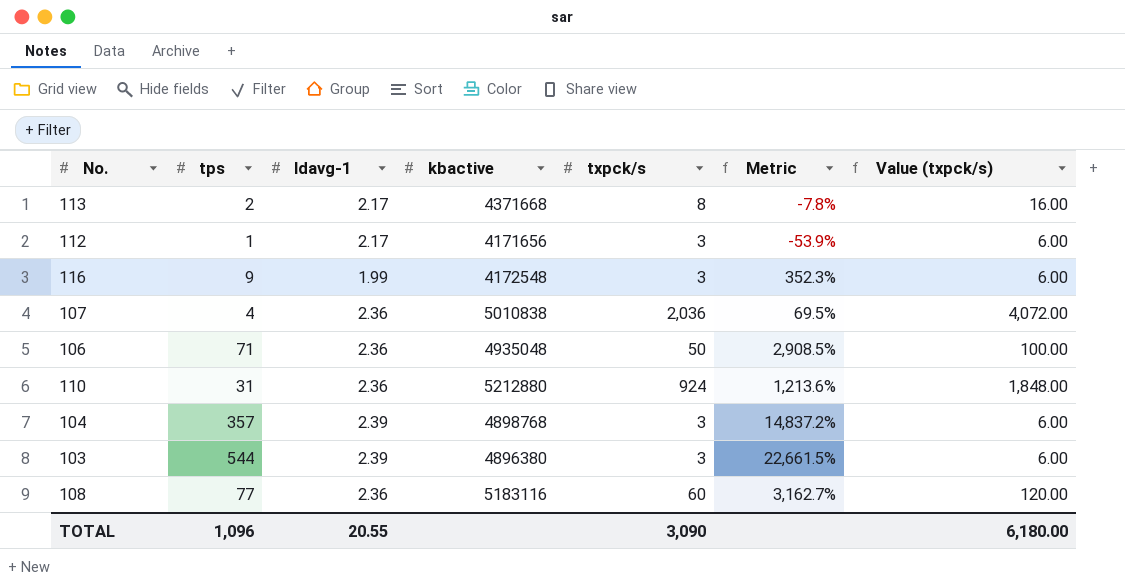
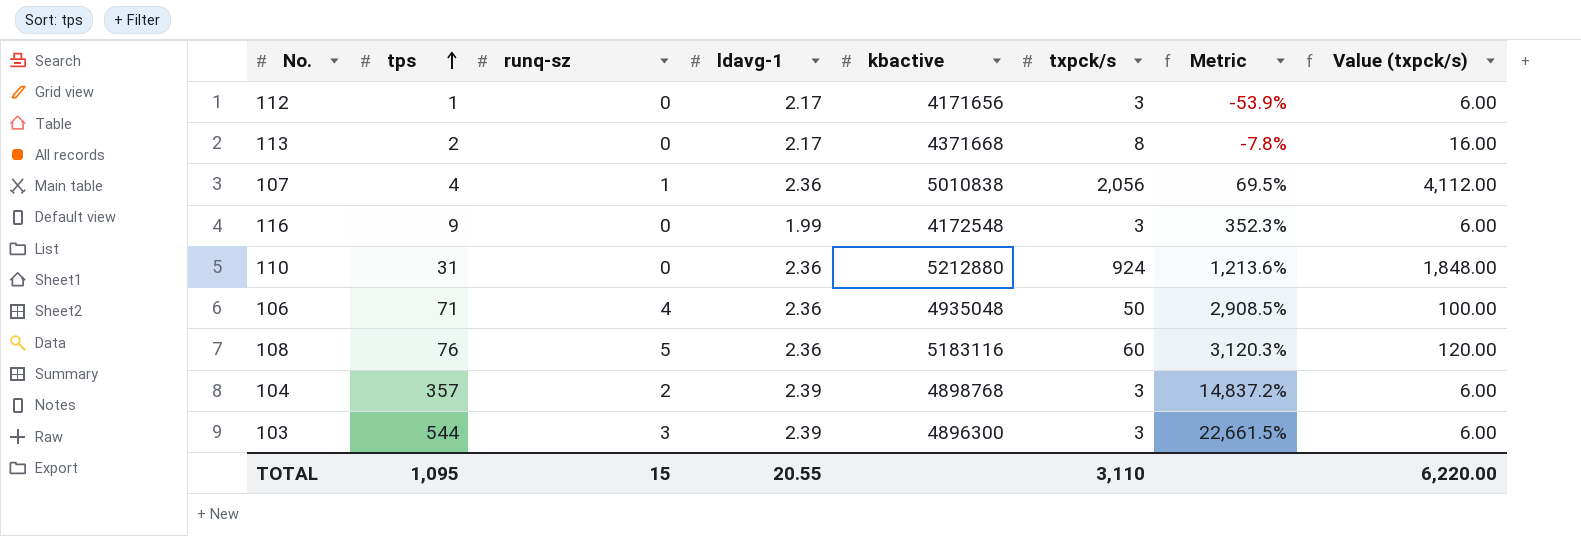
row order: none -> tps ascending
column runq-sz | position: none -> 3
107 | txpck/s: 2,036 -> 2,056
107 | Value (txpck/s): 4,072.00 -> 4,112.00
108 | tps: 77 -> 76
108 | Metric: 3,162.7% -> 3,120.3%
103 | kbactive: 4896380 -> 4896300
TOTAL | tps: 1,096 -> 1,095
TOTAL | txpck/s: 3,090 -> 3,110
TOTAL | Value (txpck/s): 6,180.00 -> 6,220.00

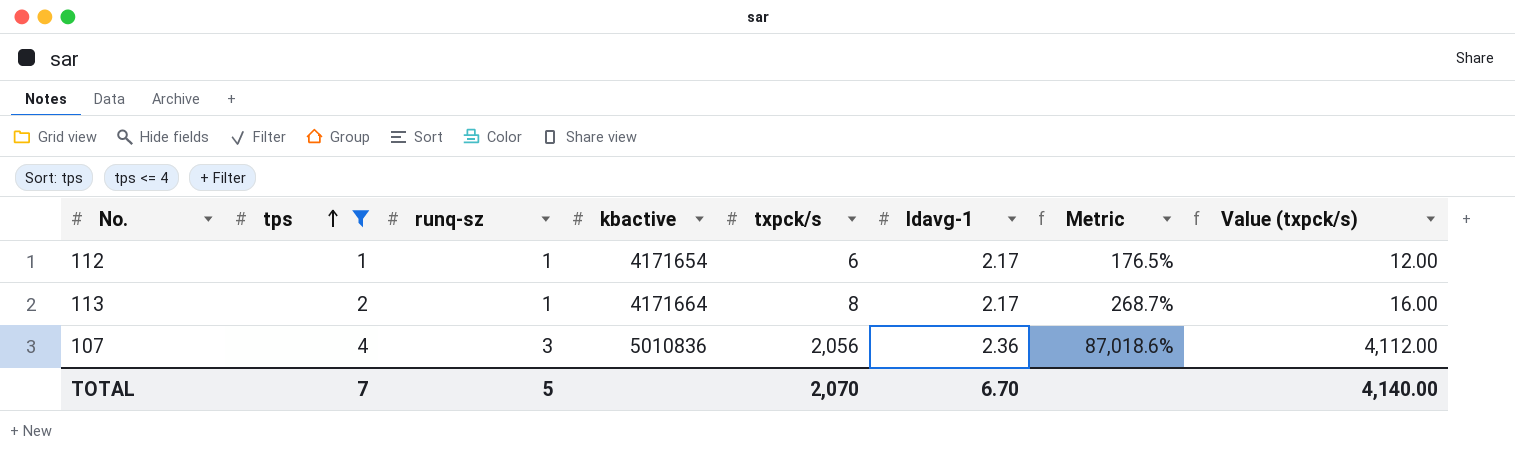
filter: none -> tps <= 4
column ldavg-1 | position: 4 -> 6
column Metric | formula: ([tps] - [ldavg-1]) / [ldavg-1] -> ([txpck/s] - [ldavg-1]) / [ldavg-1]
112 | runq-sz: 0 -> 1
112 | kbactive: 4171656 -> 4171654
112 | txpck/s: 3 -> 6
112 | Value (txpck/s): 6.00 -> 12.00
113 | runq-sz: 0 -> 1
113 | kbactive: 4371668 -> 4171664
107 | runq-sz: 1 -> 3
107 | kbactive: 5010838 -> 5010836
TOTAL | tps: 1,095 -> 7
TOTAL | runq-sz: 15 -> 5
TOTAL | txpck/s: 3,110 -> 2,070
TOTAL | ldavg-1: 20.55 -> 6.70
TOTAL | Value (txpck/s): 6,220.00 -> 4,140.00

